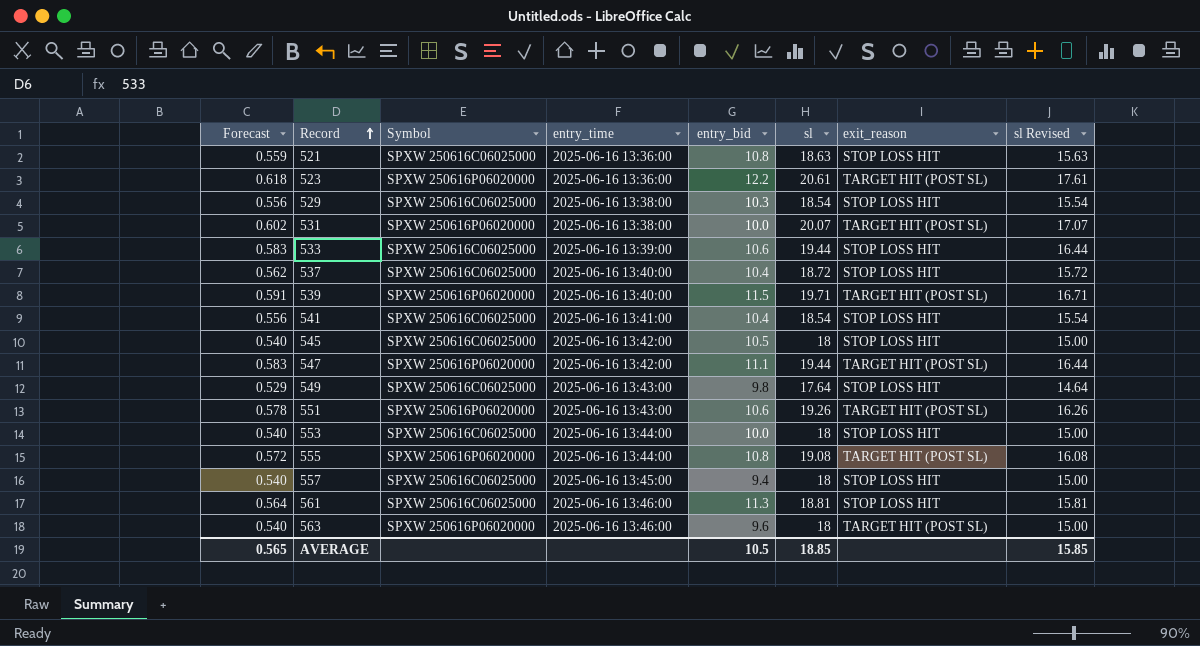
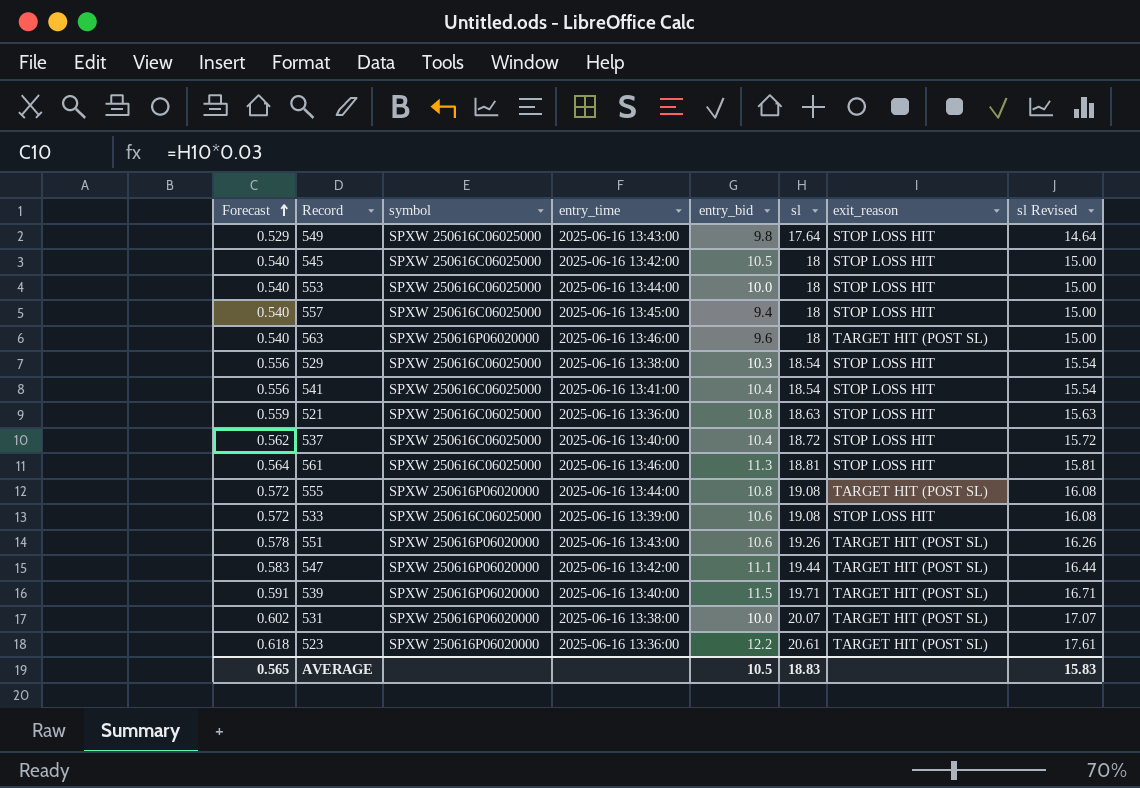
row order: Record ascending -> Forecast ascending
column name: Symbol -> symbol
533 | Forecast: 0.583 -> 0.572
533 | sl: 19.44 -> 19.08
533 | sl Revised: 16.44 -> 16.08
AVERAGE | sl: 18.85 -> 18.83
AVERAGE | sl Revised: 15.85 -> 15.83

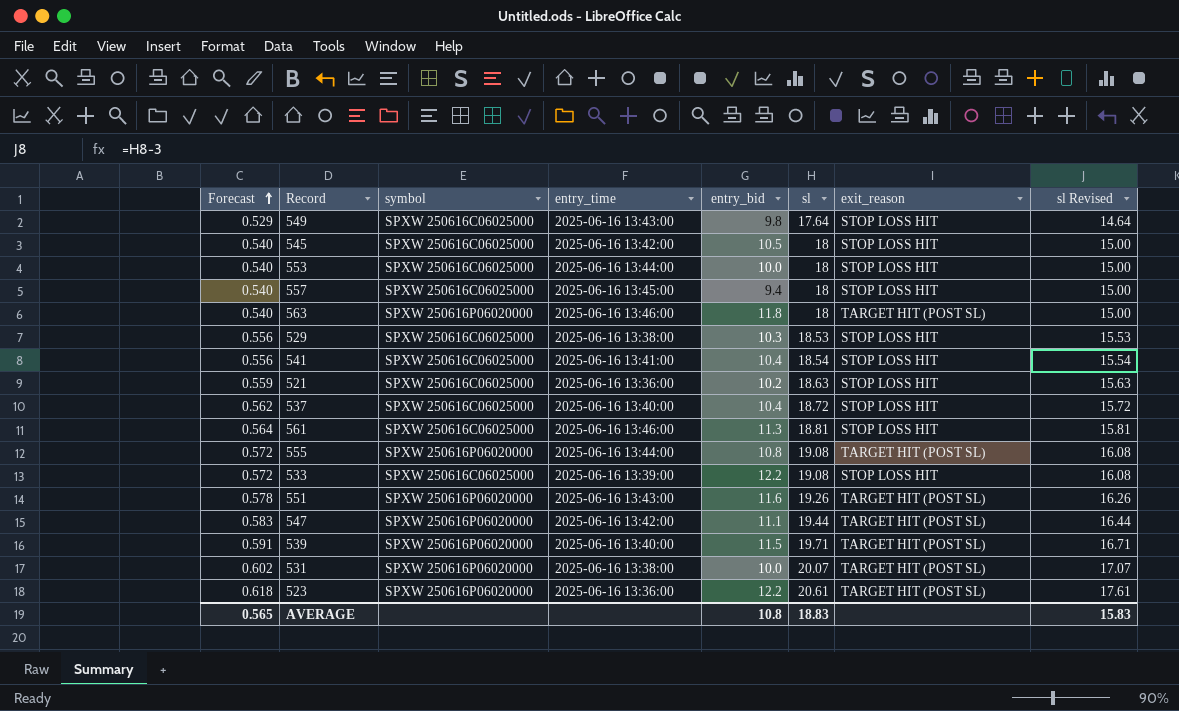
563 | entry_bid: 9.6 -> 11.8
529 | sl: 18.54 -> 18.53
529 | sl Revised: 15.54 -> 15.53
521 | entry_bid: 10.8 -> 10.2
533 | entry_bid: 10.6 -> 12.2
551 | entry_bid: 10.6 -> 11.6
AVERAGE | entry_bid: 10.5 -> 10.8

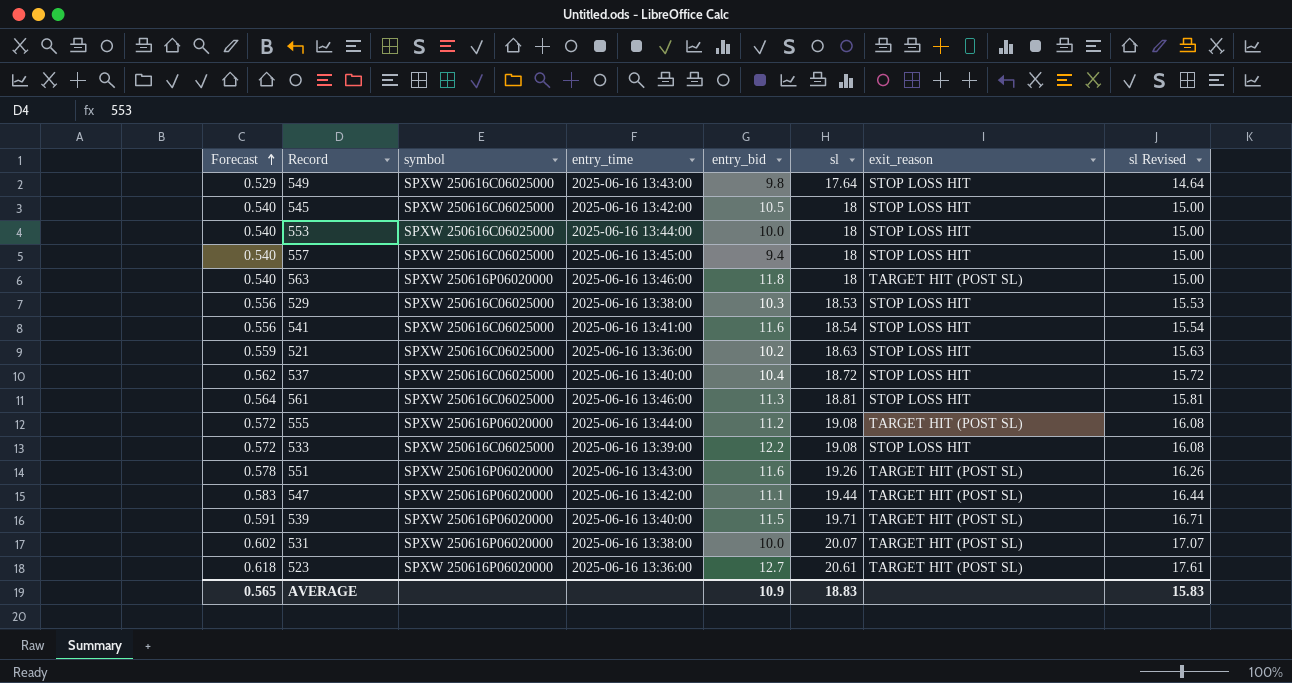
541 | entry_bid: 10.4 -> 11.6
555 | entry_bid: 10.8 -> 11.2
523 | entry_bid: 12.2 -> 12.7
AVERAGE | entry_bid: 10.8 -> 10.9

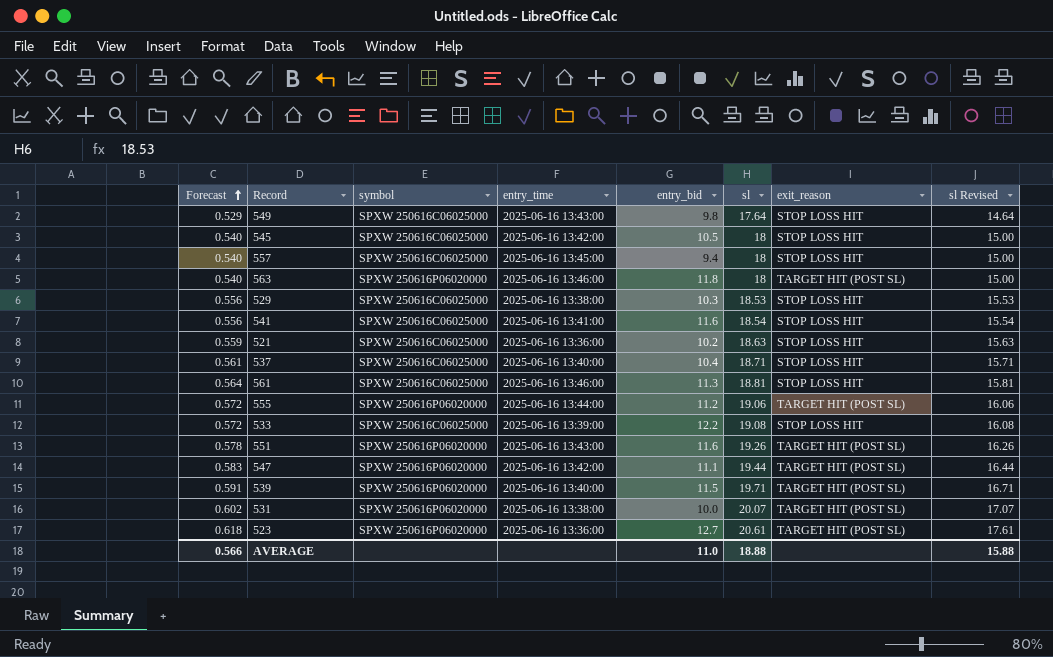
row 553: 0.540 | SPXW 250616C06025000 | 2025-06-16 13:44:00 | 10.0 | 18 | STOP LOSS HIT | 15.00 -> none
537 | Forecast: 0.562 -> 0.561
537 | sl: 18.72 -> 18.71
537 | sl Revised: 15.72 -> 15.71
555 | sl: 19.08 -> 19.06
555 | sl Revised: 16.08 -> 16.06
AVERAGE | Forecast: 0.565 -> 0.566
AVERAGE | entry_bid: 10.9 -> 11.0
AVERAGE | sl: 18.83 -> 18.88
AVERAGE | sl Revised: 15.83 -> 15.88

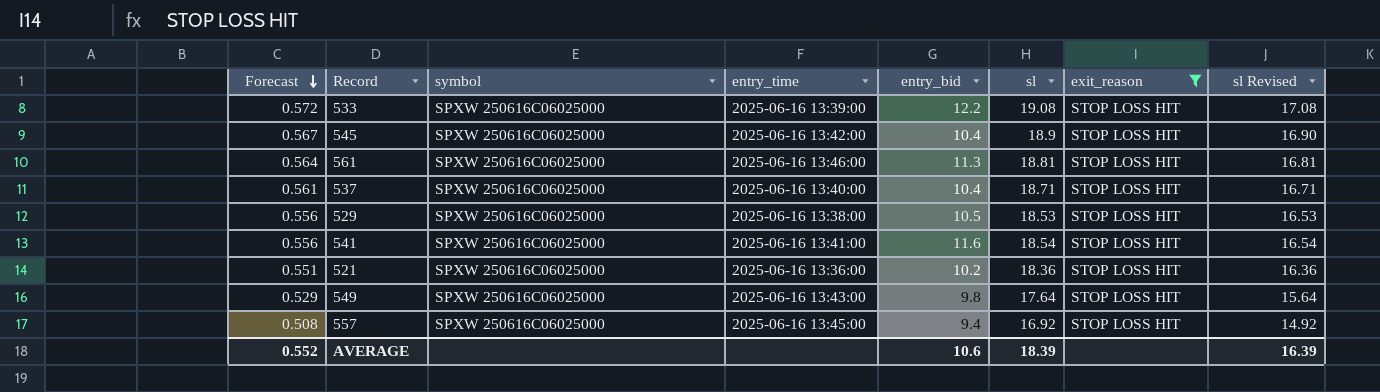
filter: none -> exit_reason = STOP LOSS HIT
row order: Forecast ascending -> Forecast descending
column sl Revised | formula: [sl] - 3 -> [sl] - 2
545 | Forecast: 0.540 -> 0.567
545 | entry_bid: 10.5 -> 10.4
545 | sl: 18 -> 18.9
529 | entry_bid: 10.3 -> 10.5
521 | Forecast: 0.559 -> 0.551
521 | sl: 18.63 -> 18.36
557 | Forecast: 0.540 -> 0.508
557 | sl: 18 -> 16.92
AVERAGE | Forecast: 0.566 -> 0.552
AVERAGE | entry_bid: 11.0 -> 10.6
AVERAGE | sl: 18.88 -> 18.39
AVERAGE | sl Revised: 15.88 -> 16.39

